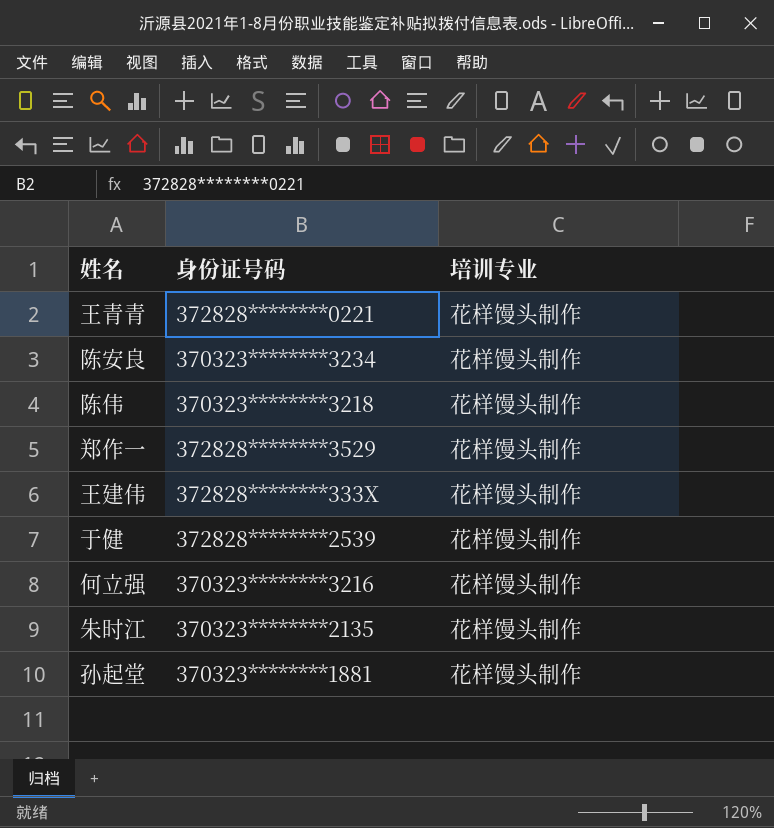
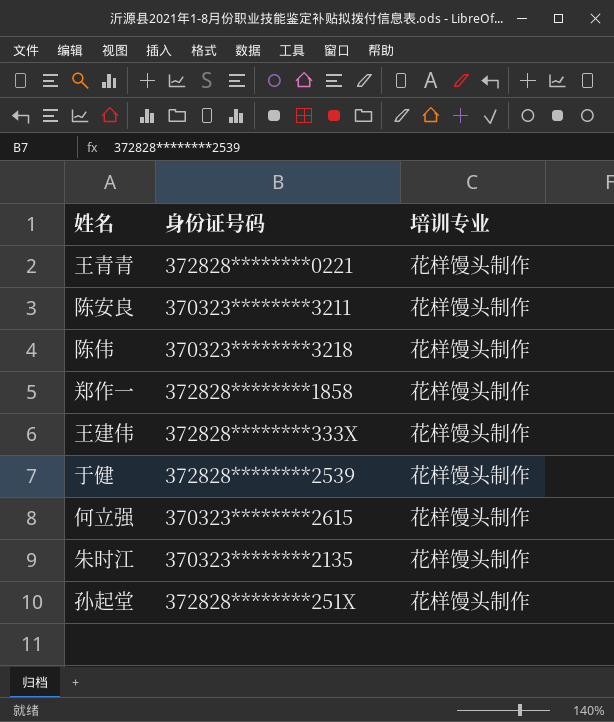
陈安良 | 身份证号码: 370323********3234 -> 370323********3211
郑作一 | 身份证号码: 372828********3529 -> 372828********1858
何立强 | 身份证号码: 370323********3216 -> 370323********2615
孙起堂 | 身份证号码: 370323********1881 -> 372828********251X

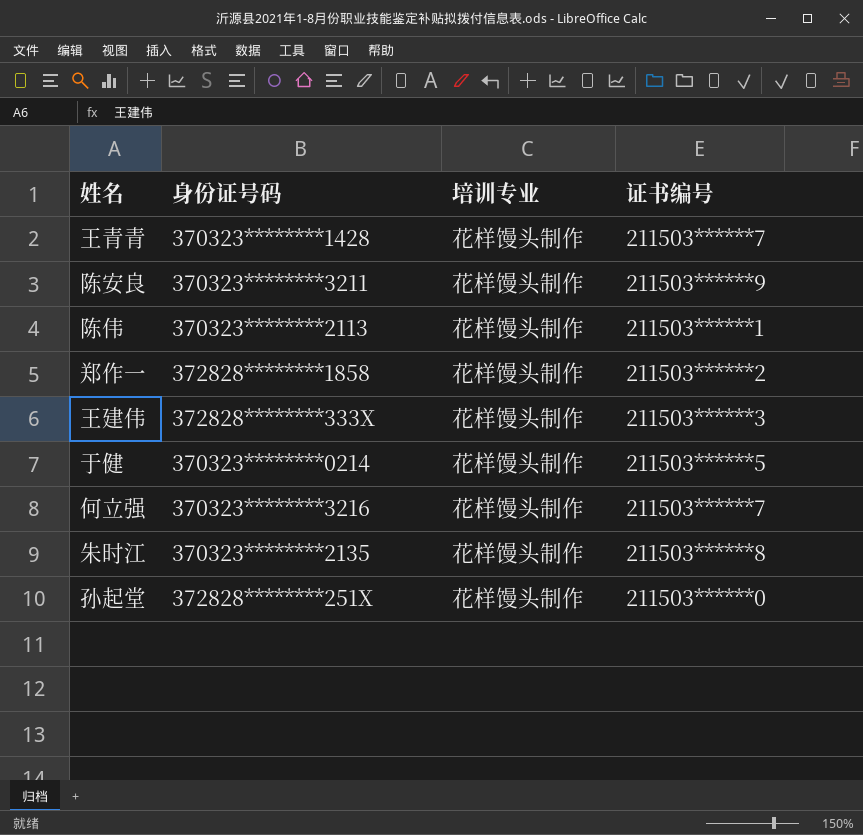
column 证书编号 | position: none -> 4
王青青 | 身份证号码: 372828********0221 -> 370323********1428
陈伟 | 身份证号码: 370323********3218 -> 370323********2113
于健 | 身份证号码: 372828********2539 -> 370323********0214
何立强 | 身份证号码: 370323********2615 -> 370323********3216

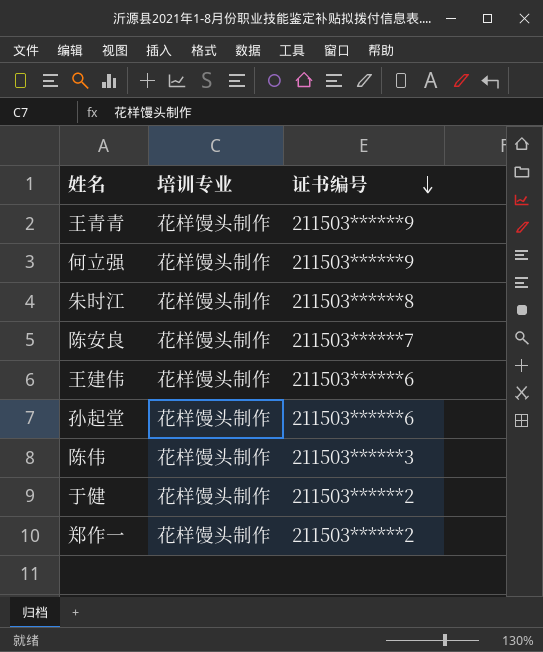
row order: none -> 证书编号 descending
column 身份证号码 | position: 2 -> none
王青青 | 证书编号: 211503******7 -> 211503******9
何立强 | 证书编号: 211503******7 -> 211503******9
陈安良 | 证书编号: 211503******9 -> 211503******7
王建伟 | 证书编号: 211503******3 -> 211503******6
孙起堂 | 证书编号: 211503******0 -> 211503******6
陈伟 | 证书编号: 211503******1 -> 211503******3
于健 | 证书编号: 211503******5 -> 211503******2

